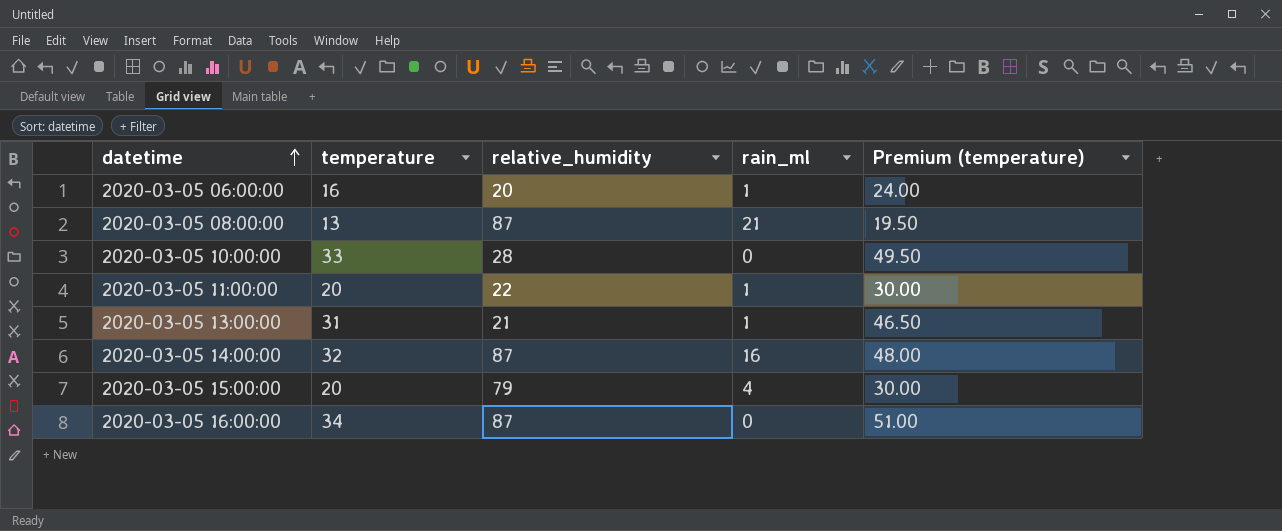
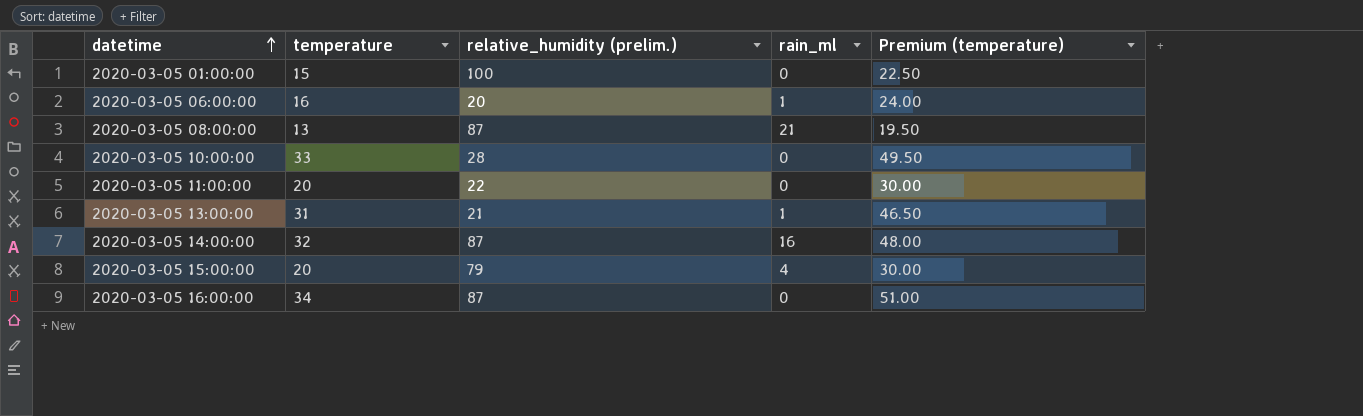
column name: relative_humidity -> relative_humidity (prelim.)
row 2020-03-05 01:00:00: none -> 15 | 100 | 0 | 22.50
2020-03-05 11:00:00 | rain_ml: 1 -> 0

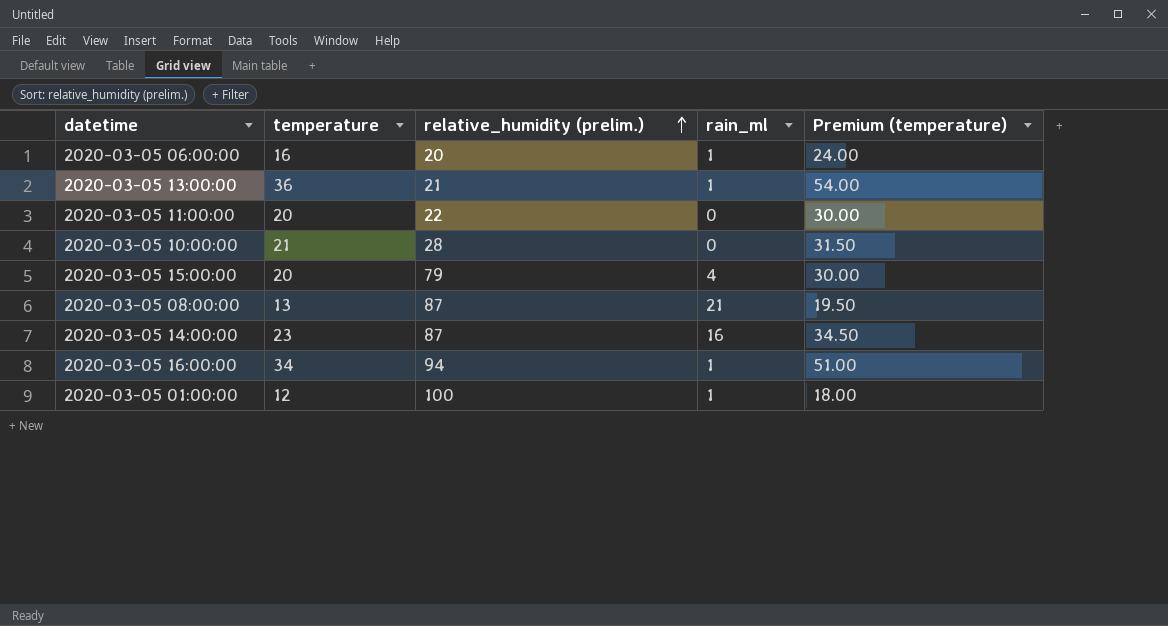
row order: datetime ascending -> relative_humidity (prelim.) ascending
2020-03-05 13:00:00 | temperature: 31 -> 36
2020-03-05 13:00:00 | Premium (temperature): 46.50 -> 54.00
2020-03-05 10:00:00 | temperature: 33 -> 21
2020-03-05 10:00:00 | Premium (temperature): 49.50 -> 31.50
2020-03-05 14:00:00 | temperature: 32 -> 23
2020-03-05 14:00:00 | Premium (temperature): 48.00 -> 34.50
2020-03-05 16:00:00 | relative_humidity (prelim.): 87 -> 94
2020-03-05 16:00:00 | rain_ml: 0 -> 1
2020-03-05 01:00:00 | temperature: 15 -> 12
2020-03-05 01:00:00 | rain_ml: 0 -> 1
2020-03-05 01:00:00 | Premium (temperature): 22.50 -> 18.00

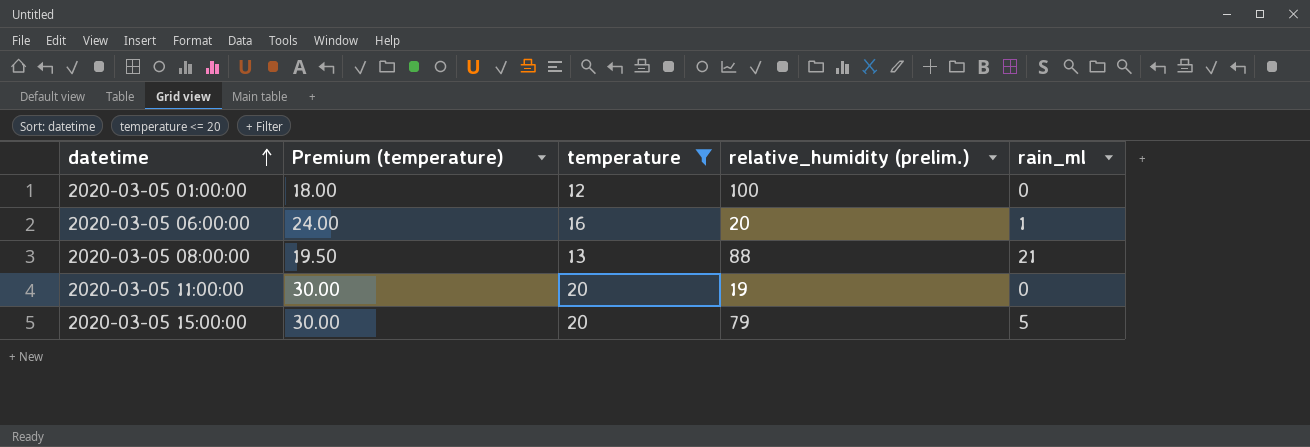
filter: none -> temperature <= 20
row order: relative_humidity (prelim.) ascending -> datetime ascending
column Premium (temperature) | position: 5 -> 2
2020-03-05 01:00:00 | rain_ml: 1 -> 0
2020-03-05 08:00:00 | relative_humidity (prelim.): 87 -> 88
2020-03-05 11:00:00 | relative_humidity (prelim.): 22 -> 19
2020-03-05 15:00:00 | rain_ml: 4 -> 5

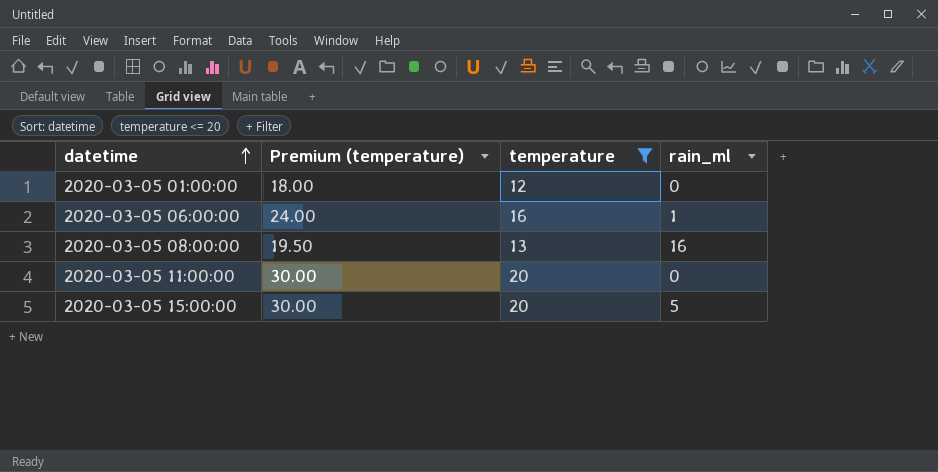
column relative_humidity (prelim.) | position: 4 -> none
2020-03-05 08:00:00 | rain_ml: 21 -> 16

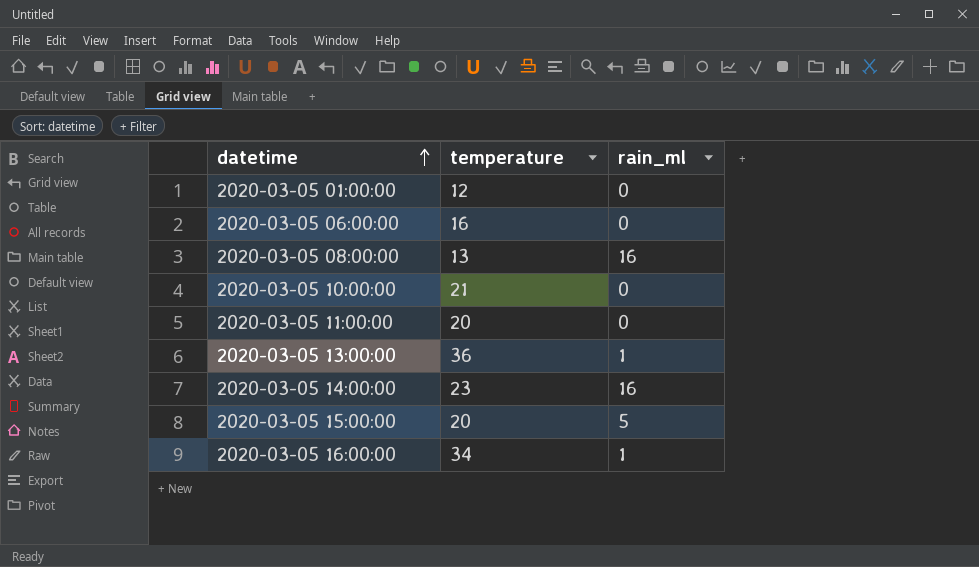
filter: temperature <= 20 -> none
column Premium (temperature) | formula: [temperature] * 1.5 -> none
2020-03-05 06:00:00 | rain_ml: 1 -> 0

